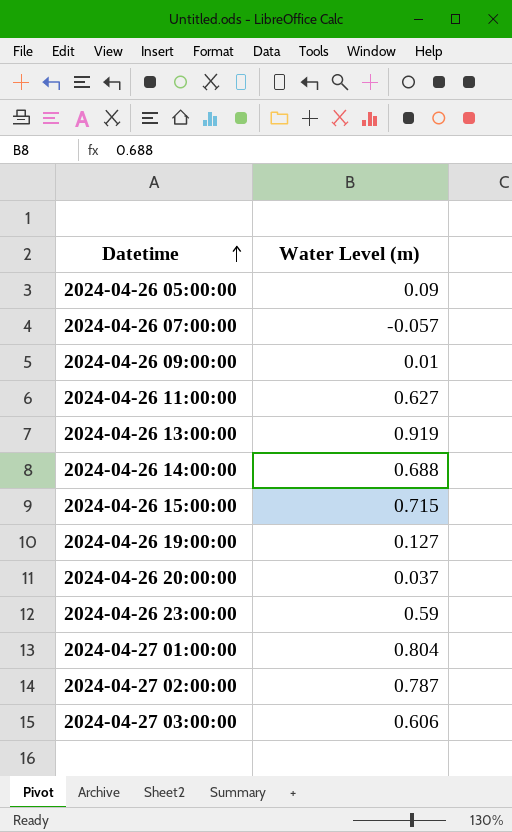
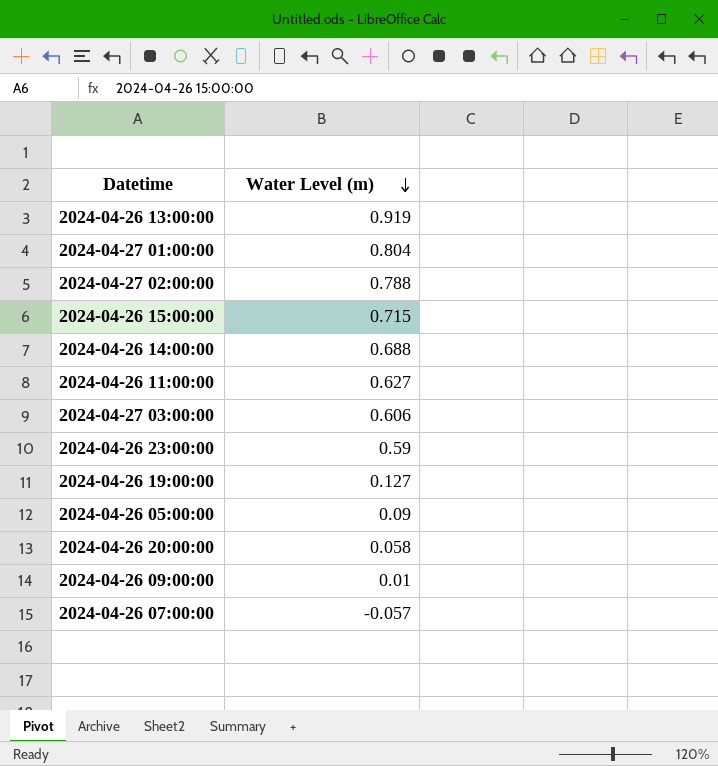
row order: Datetime ascending -> Water Level (m) descending
2024-04-27 02:00:00 | Water Level (m): 0.787 -> 0.788
2024-04-26 20:00:00 | Water Level (m): 0.037 -> 0.058

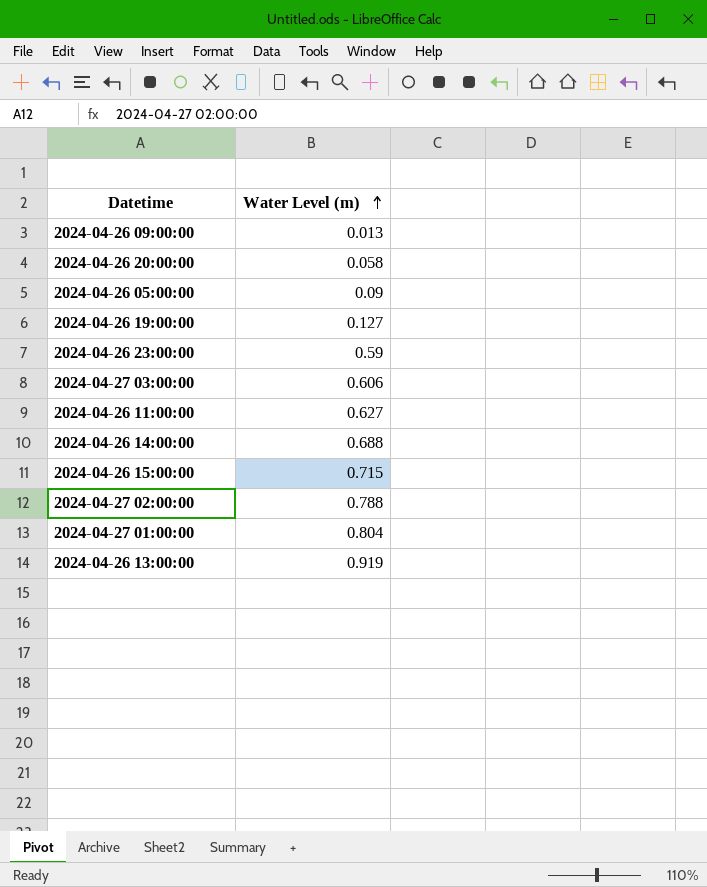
row order: Water Level (m) descending -> Water Level (m) ascending
row 2024-04-26 07:00:00: -0.057 -> none
2024-04-26 09:00:00 | Water Level (m): 0.01 -> 0.013

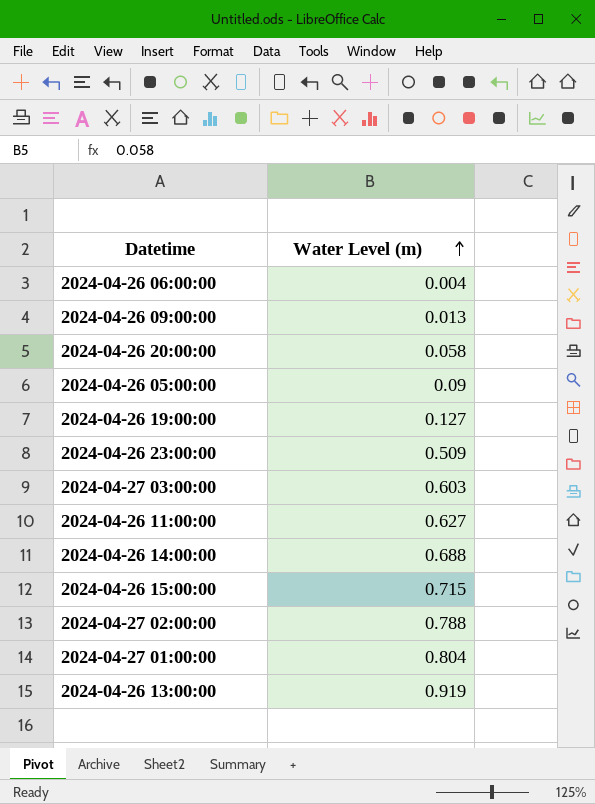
row 2024-04-26 06:00:00: none -> 0.004
2024-04-26 23:00:00 | Water Level (m): 0.59 -> 0.509
2024-04-27 03:00:00 | Water Level (m): 0.606 -> 0.603

